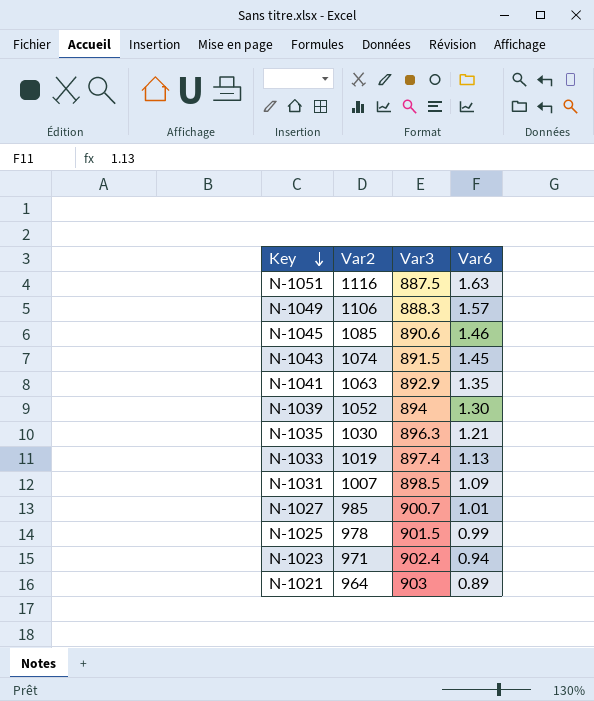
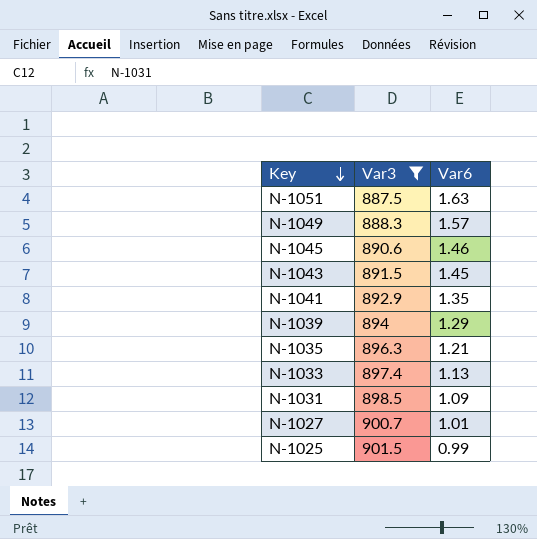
filter: none -> Var3 <= 901.5
column Var2 | position: 2 -> none
N-1039 | Var6: 1.30 -> 1.29

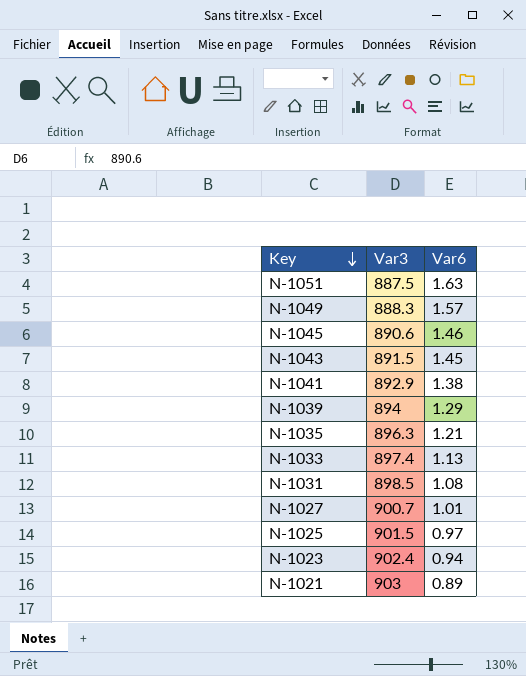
filter: Var3 <= 901.5 -> none
N-1041 | Var6: 1.35 -> 1.38
N-1031 | Var6: 1.09 -> 1.08
N-1025 | Var6: 0.99 -> 0.97

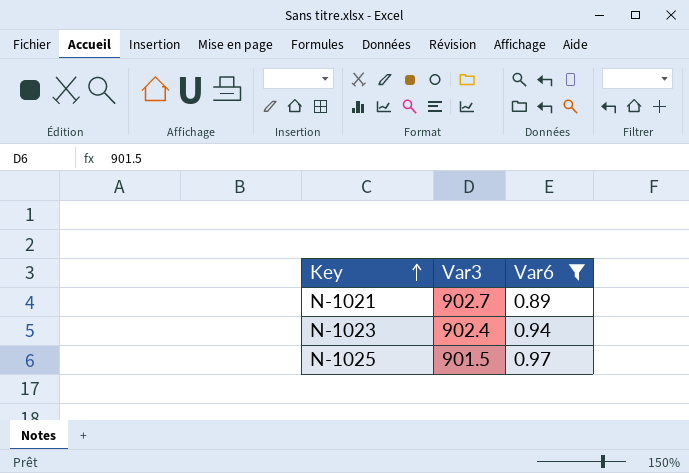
filter: none -> Var6 <= 0.97
row order: Key descending -> Key ascending
N-1021 | Var3: 903 -> 902.7

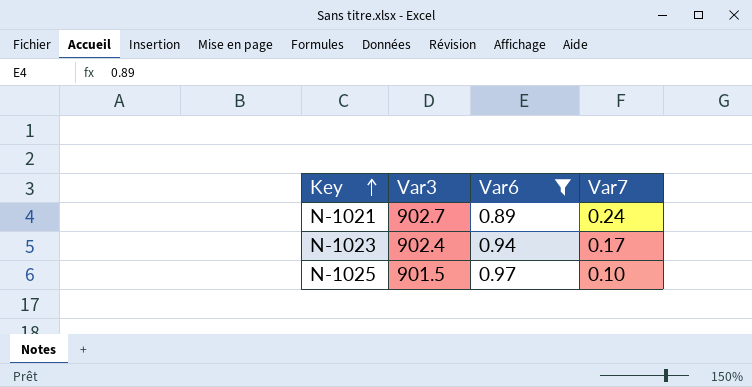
column Var7 | position: none -> 4

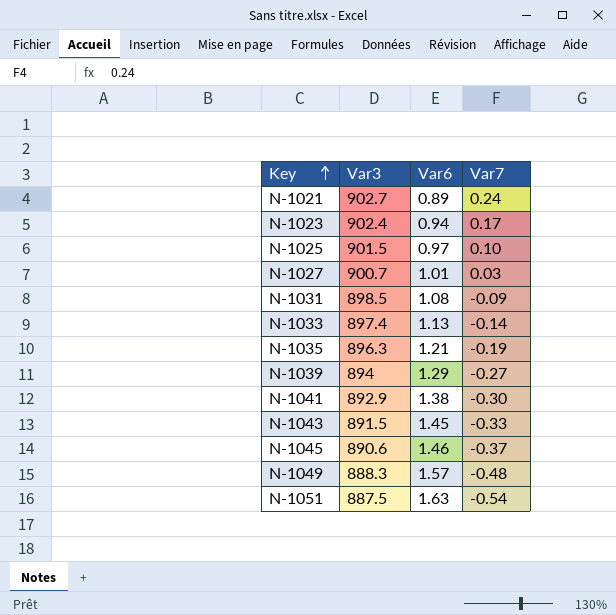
filter: Var6 <= 0.97 -> none

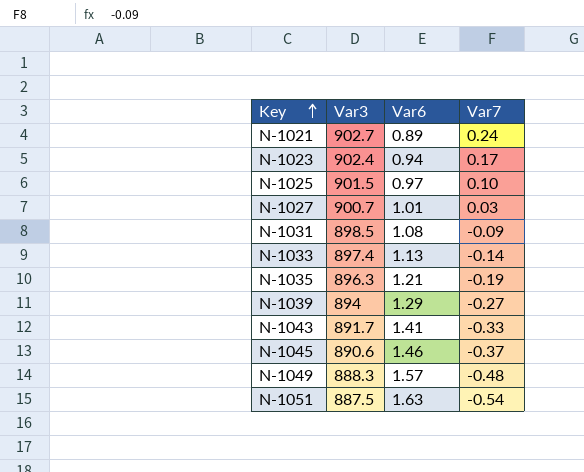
row N-1041: 892.9 | 1.38 | -0.30 -> none
N-1043 | Var3: 891.5 -> 891.7
N-1043 | Var6: 1.45 -> 1.41

